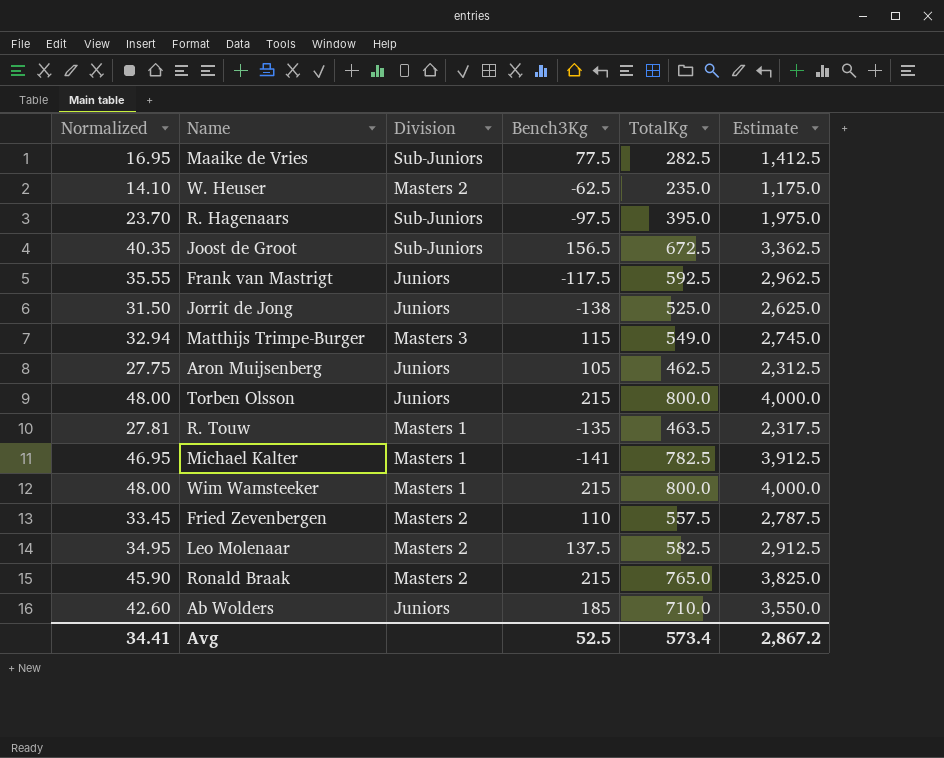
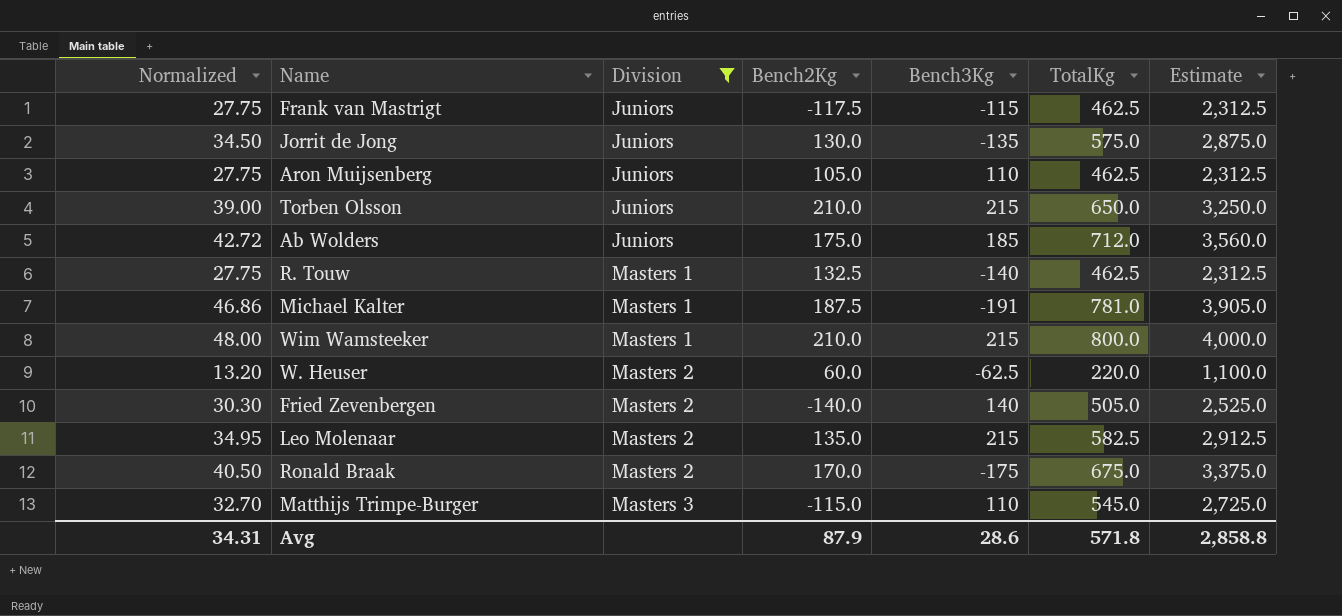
filter: none -> Division != Sub-Juniors
row order: none -> Division ascending
column Bench2Kg | position: none -> 4
Frank van Mastrigt | Normalized: 35.55 -> 27.75
Frank van Mastrigt | Bench3Kg: -117.5 -> -115
Frank van Mastrigt | TotalKg: 592.5 -> 462.5
Frank van Mastrigt | Estimate: 2,962.5 -> 2,312.5
Jorrit de Jong | Normalized: 31.50 -> 34.50
Jorrit de Jong | Bench3Kg: -138 -> -135
Jorrit de Jong | TotalKg: 525.0 -> 575.0
Jorrit de Jong | Estimate: 2,625.0 -> 2,875.0
Aron Muijsenberg | Bench3Kg: 105 -> 110
Torben Olsson | Normalized: 48.00 -> 39.00
Torben Olsson | TotalKg: 800.0 -> 650.0
Torben Olsson | Estimate: 4,000.0 -> 3,250.0
Ab Wolders | Normalized: 42.60 -> 42.72
Ab Wolders | TotalKg: 710.0 -> 712.0
Ab Wolders | Estimate: 3,550.0 -> 3,560.0
R. Touw | Normalized: 27.81 -> 27.75
R. Touw | Bench3Kg: -135 -> -140
R. Touw | TotalKg: 463.5 -> 462.5
R. Touw | Estimate: 2,317.5 -> 2,312.5
Michael Kalter | Normalized: 46.95 -> 46.86
Michael Kalter | Bench3Kg: -141 -> -191
Michael Kalter | TotalKg: 782.5 -> 781.0
Michael Kalter | Estimate: 3,912.5 -> 3,905.0
W. Heuser | Normalized: 14.10 -> 13.20
W. Heuser | TotalKg: 235.0 -> 220.0
W. Heuser | Estimate: 1,175.0 -> 1,100.0
Fried Zevenbergen | Normalized: 33.45 -> 30.30
Fried Zevenbergen | Bench3Kg: 110 -> 140
Fried Zevenbergen | TotalKg: 557.5 -> 505.0
Fried Zevenbergen | Estimate: 2,787.5 -> 2,525.0
Leo Molenaar | Bench3Kg: 137.5 -> 215
Ronald Braak | Normalized: 45.90 -> 40.50
Ronald Braak | Bench3Kg: 215 -> -175
Ronald Braak | TotalKg: 765.0 -> 675.0
Ronald Braak | Estimate: 3,825.0 -> 3,375.0
Matthijs Trimpe-Burger | Normalized: 32.94 -> 32.70
Matthijs Trimpe-Burger | Bench3Kg: 115 -> 110
Matthijs Trimpe-Burger | TotalKg: 549.0 -> 545.0
Matthijs Trimpe-Burger | Estimate: 2,745.0 -> 2,725.0
Avg | Normalized: 34.41 -> 34.31
Avg | Bench3Kg: 52.5 -> 28.6
Avg | TotalKg: 573.4 -> 571.8
Avg | Estimate: 2,867.2 -> 2,858.8

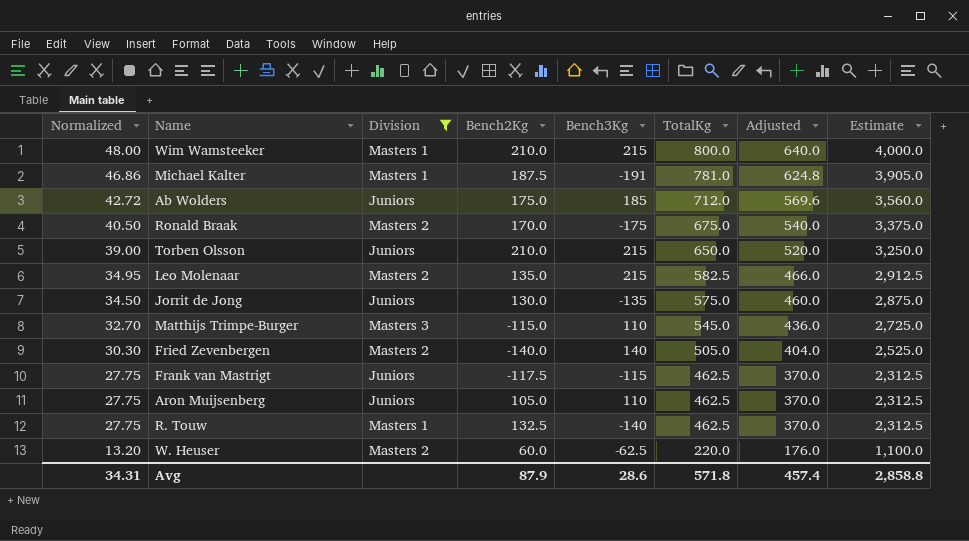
row order: Division ascending -> Normalized descending
column Adjusted | formula: none -> [TotalKg] * 0.8

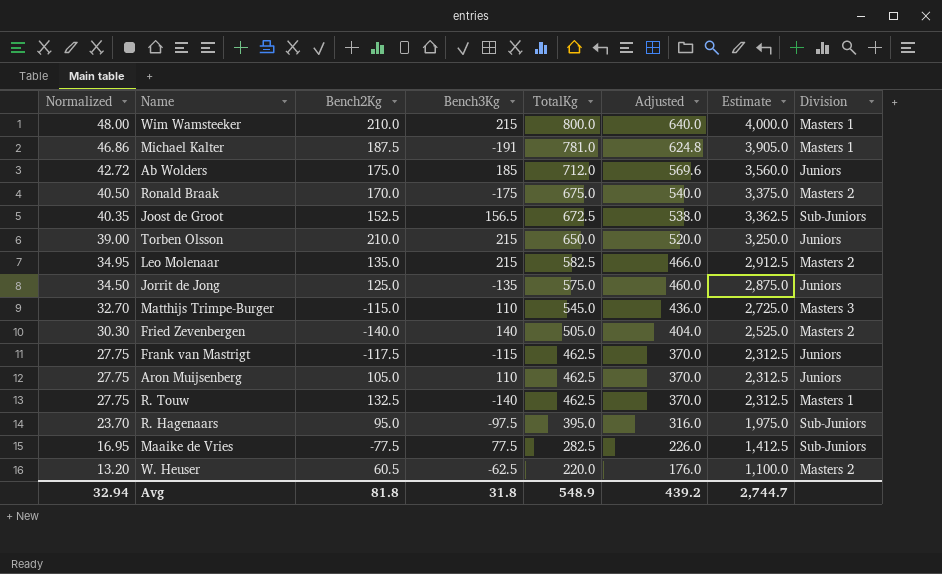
filter: Division != Sub-Juniors -> none
column Division | position: 3 -> 8
Jorrit de Jong | Bench2Kg: 130.0 -> 125.0
W. Heuser | Bench2Kg: 60.0 -> 60.5
Avg | Normalized: 34.31 -> 32.94
Avg | Bench2Kg: 87.9 -> 81.8
Avg | Bench3Kg: 28.6 -> 31.8
Avg | TotalKg: 571.8 -> 548.9
Avg | Adjusted: 457.4 -> 439.2
Avg | Estimate: 2,858.8 -> 2,744.7

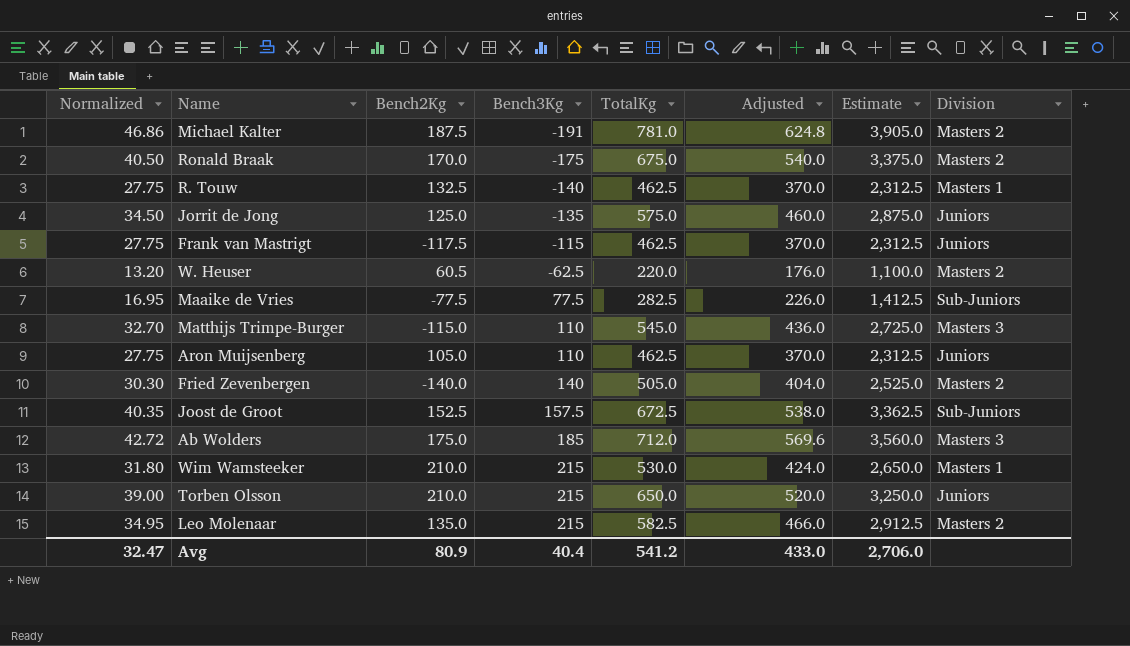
row order: Normalized descending -> Bench3Kg ascending
row R. Hagenaars: 23.70 | 95.0 | -97.5 | 395.0 | 316.0 | 1,975.0 | Sub-Juniors -> none
Michael Kalter | Division: Masters 1 -> Masters 2
Joost de Groot | Bench3Kg: 156.5 -> 157.5
Ab Wolders | Division: Juniors -> Masters 3
Wim Wamsteeker | Normalized: 48.00 -> 31.80
Wim Wamsteeker | TotalKg: 800.0 -> 530.0
Wim Wamsteeker | Adjusted: 640.0 -> 424.0
Wim Wamsteeker | Estimate: 4,000.0 -> 2,650.0
Avg | Normalized: 32.94 -> 32.47
Avg | Bench2Kg: 81.8 -> 80.9
Avg | Bench3Kg: 31.8 -> 40.4
Avg | TotalKg: 548.9 -> 541.2
Avg | Adjusted: 439.2 -> 433.0
Avg | Estimate: 2,744.7 -> 2,706.0

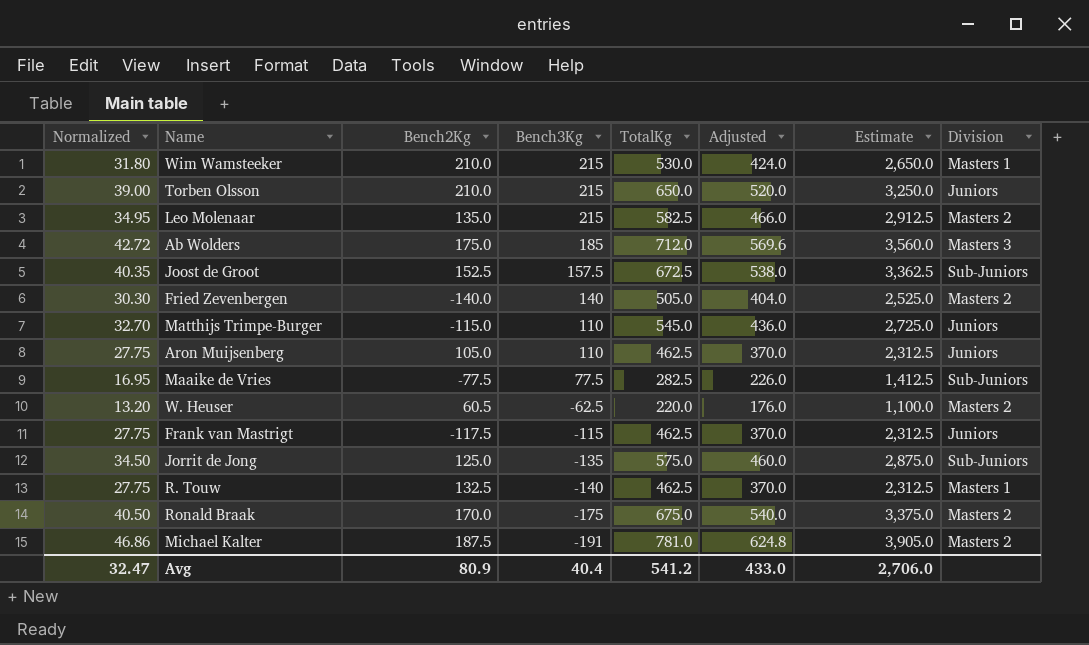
row order: Bench3Kg ascending -> Bench3Kg descending
Matthijs Trimpe-Burger | Division: Masters 3 -> Juniors
Jorrit de Jong | Division: Juniors -> Sub-Juniors

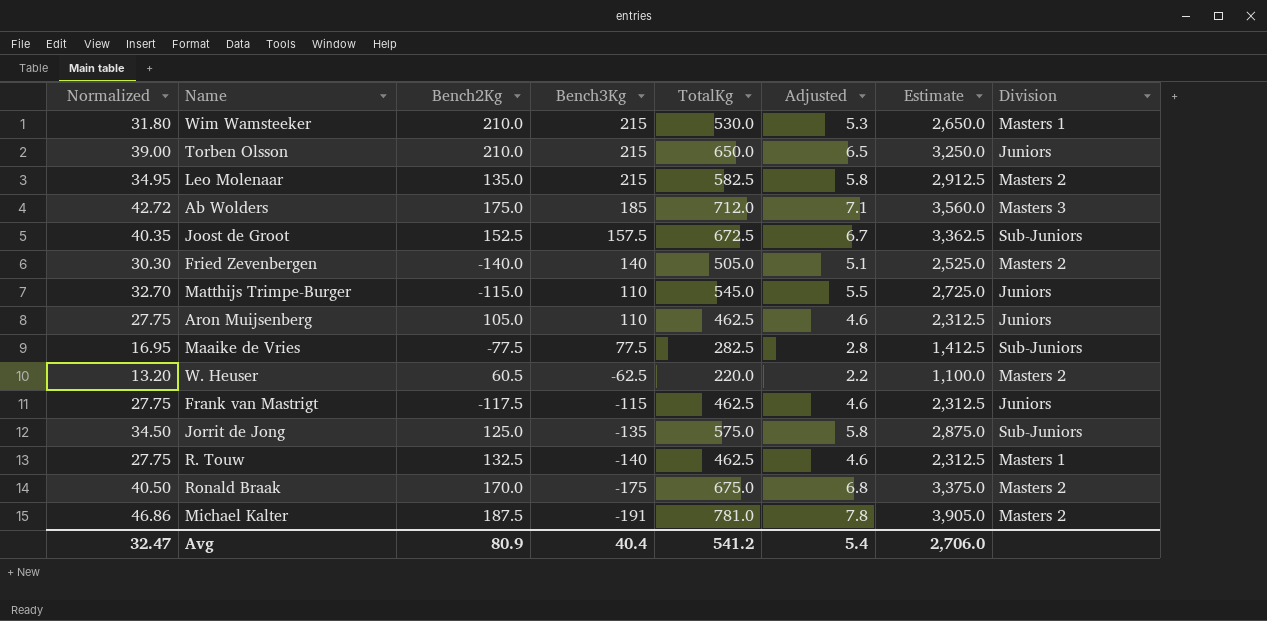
column Adjusted | formula: [TotalKg] * 0.8 -> [TotalKg] * 0.01
Avg | Adjusted: 433.0 -> 5.4

